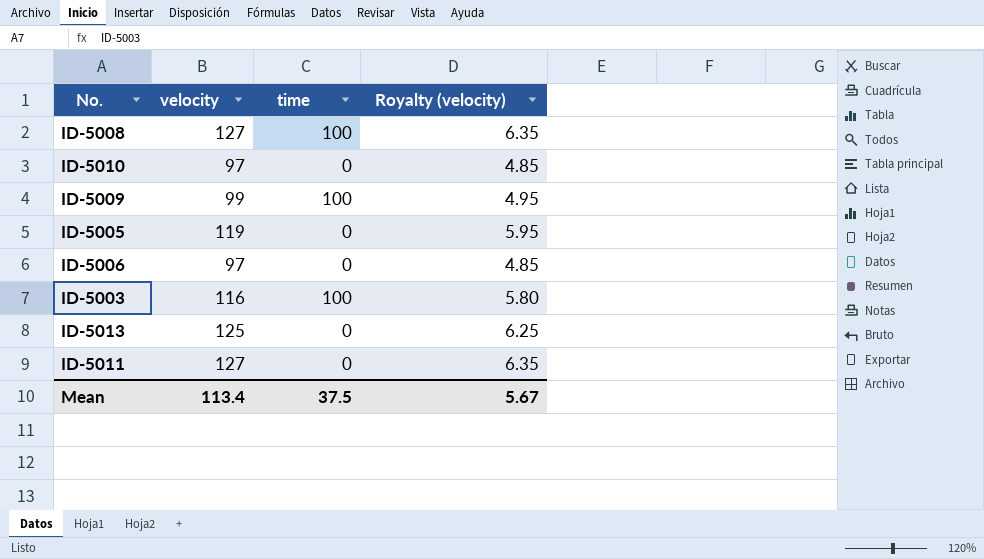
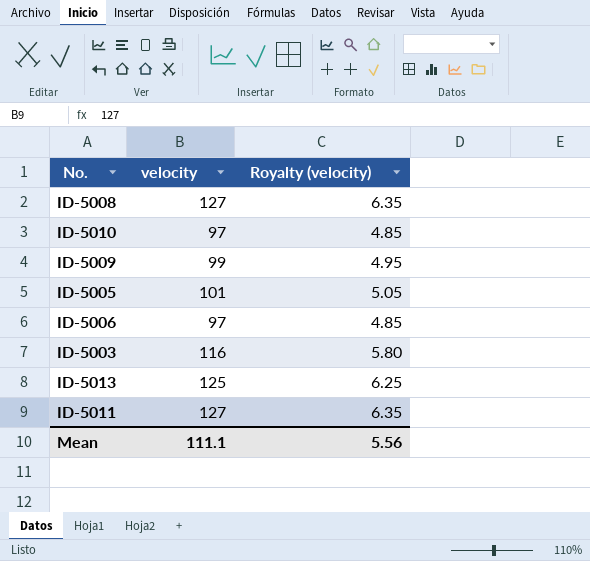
column time | position: 3 -> none
ID-5005 | velocity: 119 -> 101
ID-5005 | Royalty (velocity): 5.95 -> 5.05
Mean | velocity: 113.4 -> 111.1
Mean | Royalty (velocity): 5.67 -> 5.56

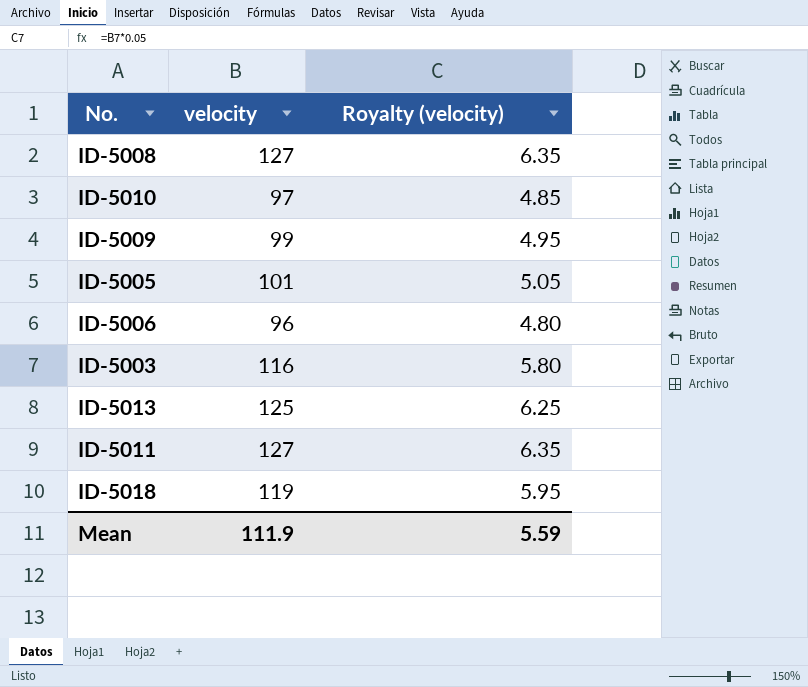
ID-5006 | velocity: 97 -> 96
ID-5006 | Royalty (velocity): 4.85 -> 4.80
row ID-5018: none -> 119 | 5.95
Mean | velocity: 111.1 -> 111.9
Mean | Royalty (velocity): 5.56 -> 5.59

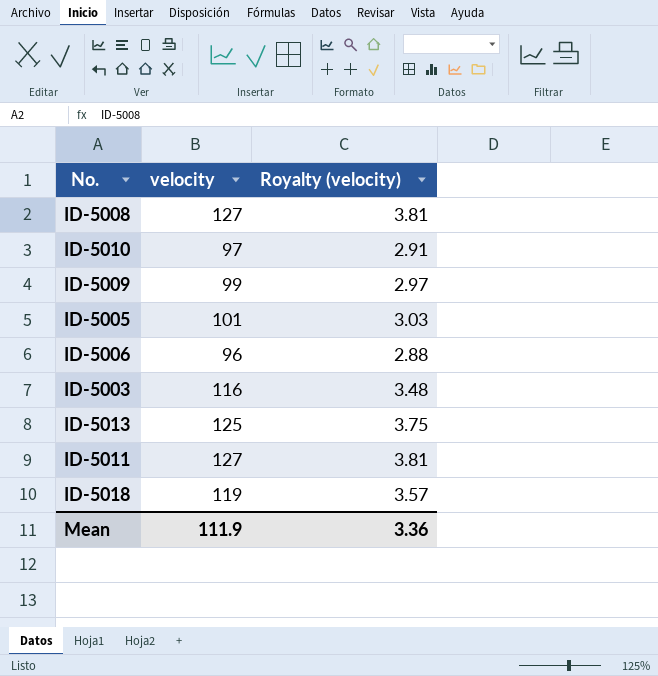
column Royalty (velocity) | formula: [velocity] * 0.05 -> [velocity] * 0.03
Mean | Royalty (velocity): 5.59 -> 3.36

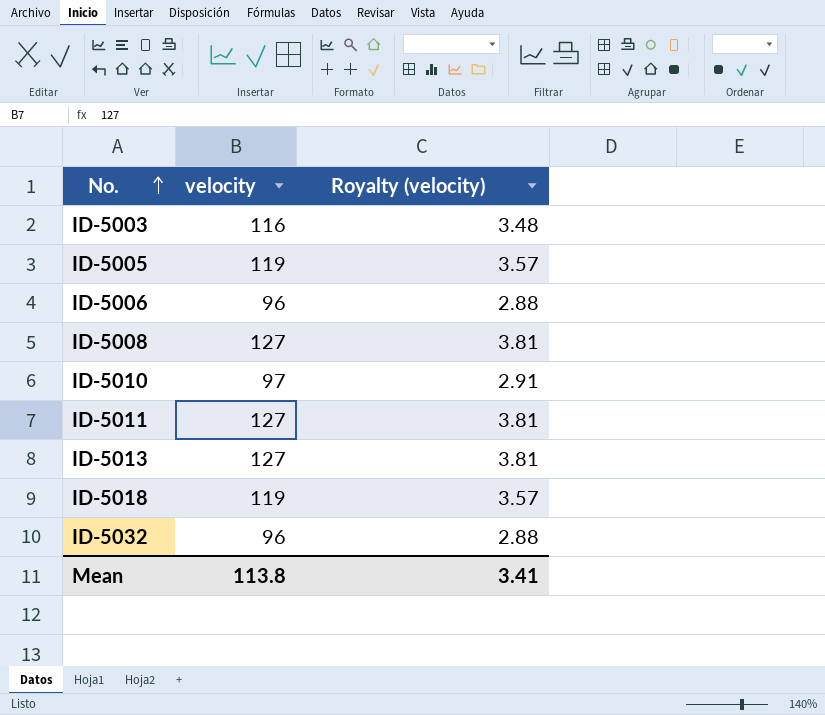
row order: none -> No. ascending
row ID-5009: 99 | 2.97 -> none
ID-5005 | velocity: 101 -> 119
ID-5005 | Royalty (velocity): 3.03 -> 3.57
ID-5013 | velocity: 125 -> 127
ID-5013 | Royalty (velocity): 3.75 -> 3.81
row ID-5032: none -> 96 | 2.88
Mean | velocity: 111.9 -> 113.8
Mean | Royalty (velocity): 3.36 -> 3.41

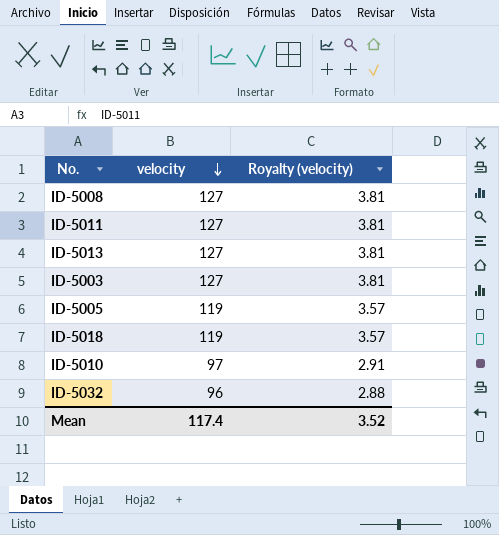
row order: No. ascending -> velocity descending
row ID-5006: 96 | 2.88 -> none
ID-5003 | velocity: 116 -> 127
ID-5003 | Royalty (velocity): 3.48 -> 3.81
Mean | velocity: 113.8 -> 117.4
Mean | Royalty (velocity): 3.41 -> 3.52

